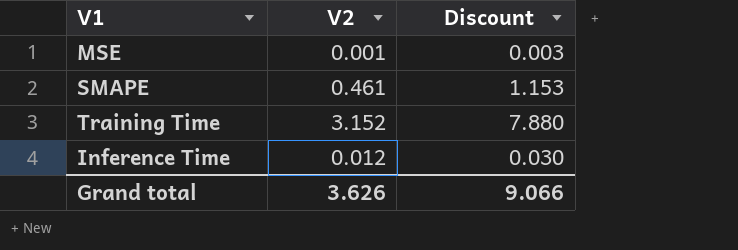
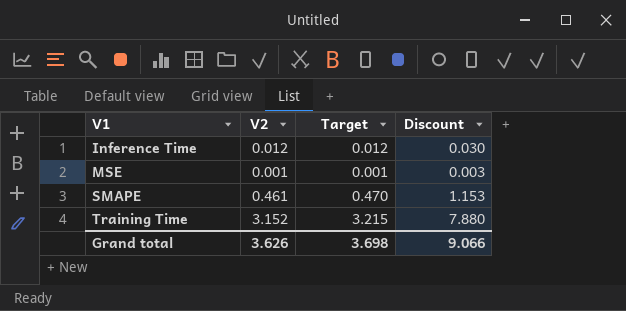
row order: none -> V1 ascending
column Target | formula: none -> [V2] * 1.02

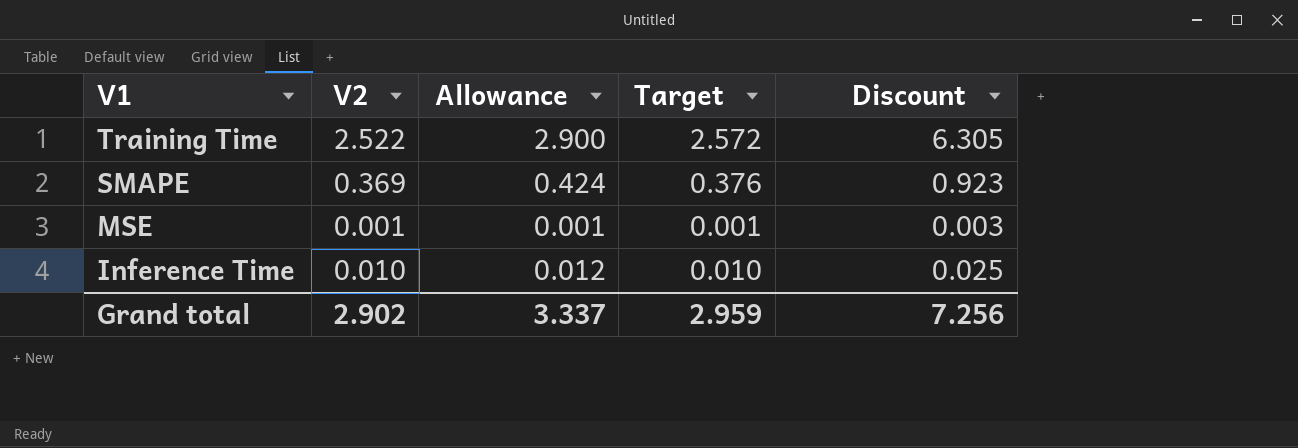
row order: V1 ascending -> V1 descending
column Allowance | formula: none -> [V2] * 1.15
Training Time | V2: 3.152 -> 2.522
Training Time | Target: 3.215 -> 2.572
Training Time | Discount: 7.880 -> 6.305
SMAPE | V2: 0.461 -> 0.369
SMAPE | Target: 0.470 -> 0.376
SMAPE | Discount: 1.153 -> 0.923
Inference Time | V2: 0.012 -> 0.010
Inference Time | Target: 0.012 -> 0.010
Inference Time | Discount: 0.030 -> 0.025
Grand total | V2: 3.626 -> 2.902
Grand total | Target: 3.698 -> 2.959
Grand total | Discount: 9.066 -> 7.256

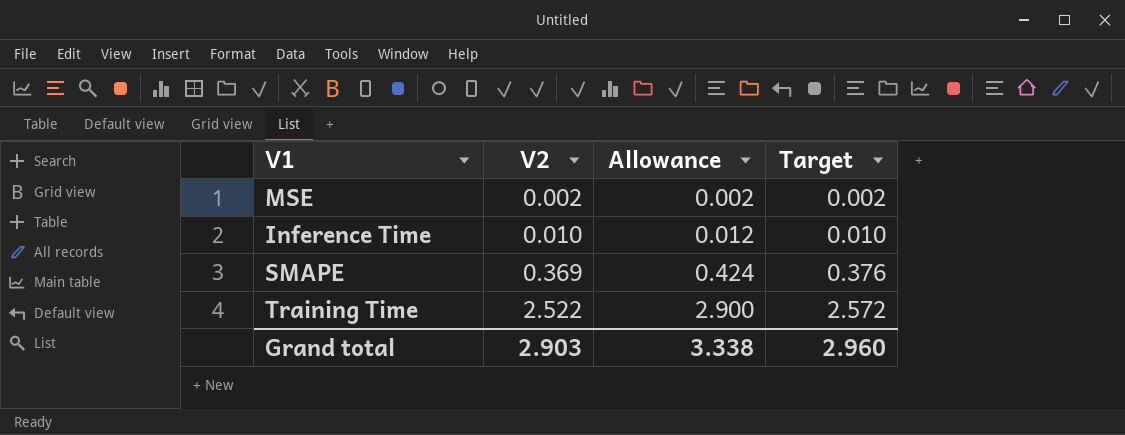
row order: V1 descending -> V2 ascending
column Discount | formula: [V2] * 2.5 -> none
MSE | V2: 0.001 -> 0.002
MSE | Allowance: 0.001 -> 0.002
MSE | Target: 0.001 -> 0.002
Grand total | V2: 2.902 -> 2.903
Grand total | Allowance: 3.337 -> 3.338
Grand total | Target: 2.959 -> 2.960

